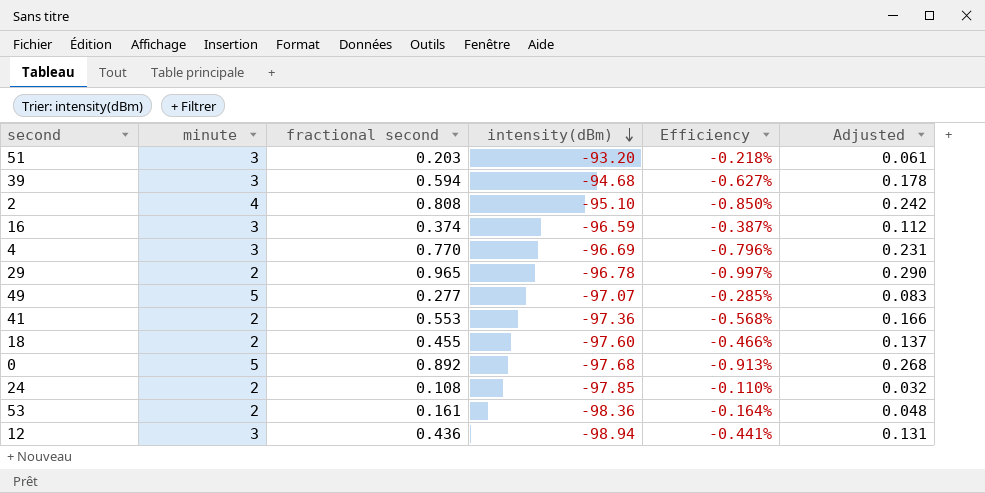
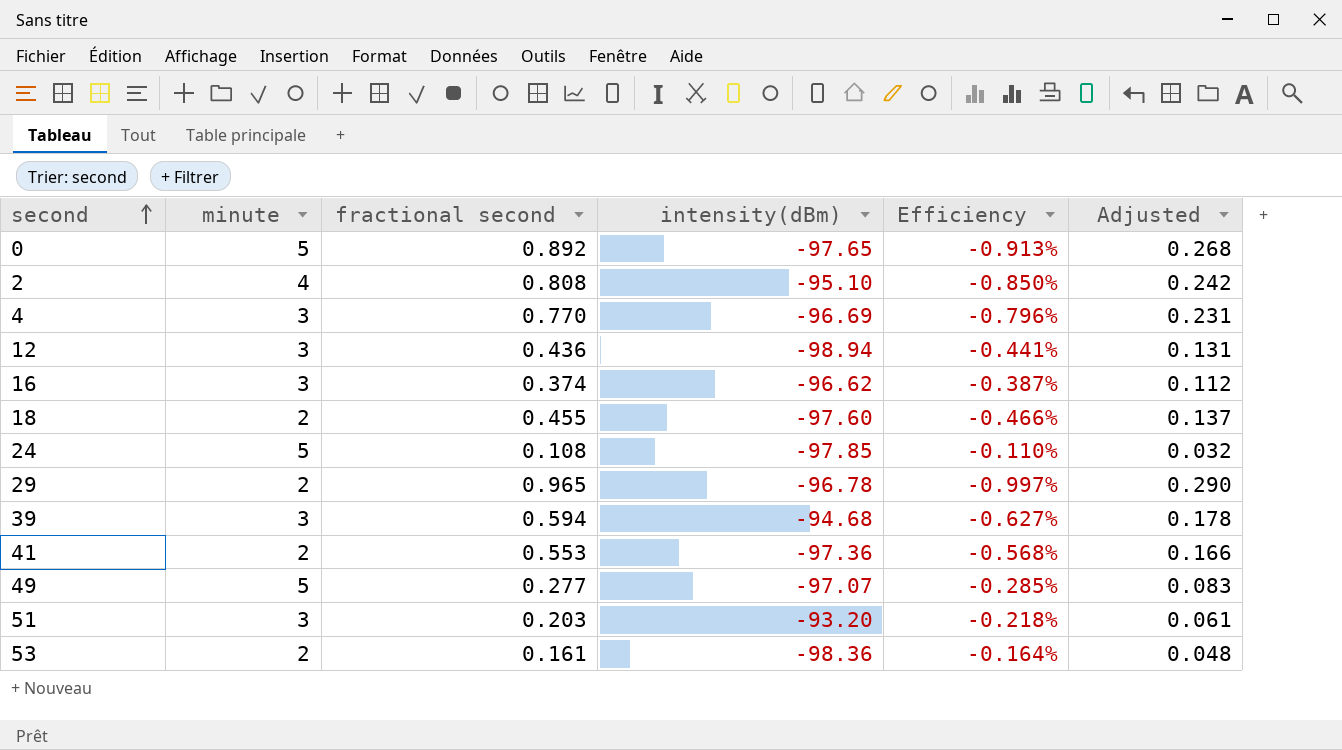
row order: intensity(dBm) descending -> second ascending
0 | intensity(dBm): -97.68 -> -97.65
16 | intensity(dBm): -96.59 -> -96.62
24 | minute: 2 -> 5

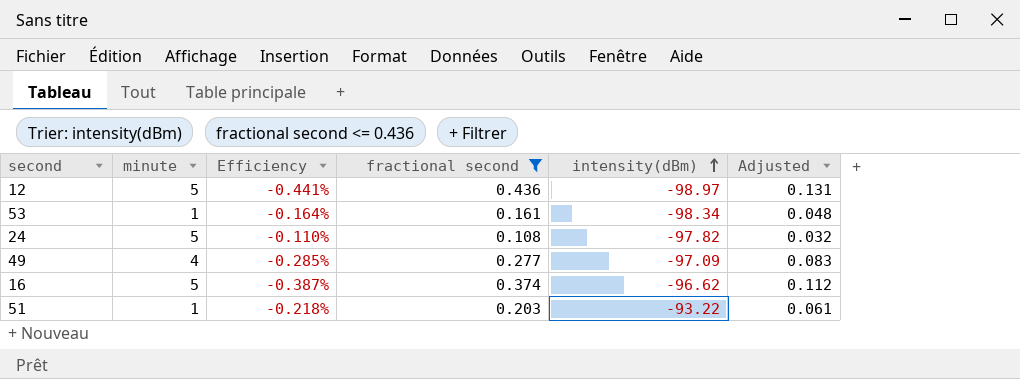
filter: none -> fractional second <= 0.436
row order: second ascending -> intensity(dBm) ascending
column Efficiency | position: 5 -> 3
12 | minute: 3 -> 5
12 | intensity(dBm): -98.94 -> -98.97
53 | minute: 2 -> 1
53 | intensity(dBm): -98.36 -> -98.34
24 | intensity(dBm): -97.85 -> -97.82
49 | minute: 5 -> 4
49 | intensity(dBm): -97.07 -> -97.09
16 | minute: 3 -> 5
51 | minute: 3 -> 1
51 | intensity(dBm): -93.20 -> -93.22

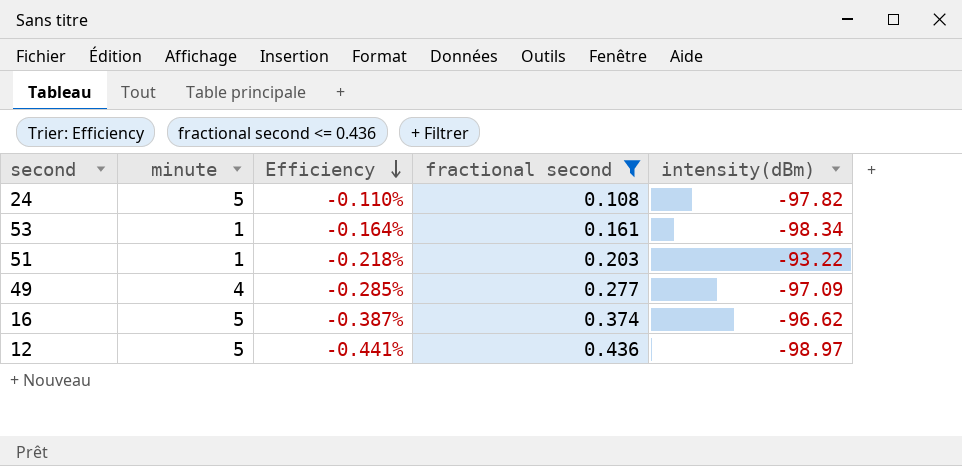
row order: intensity(dBm) ascending -> Efficiency descending
column Adjusted | formula: [fractional second] * 0.3 -> none

